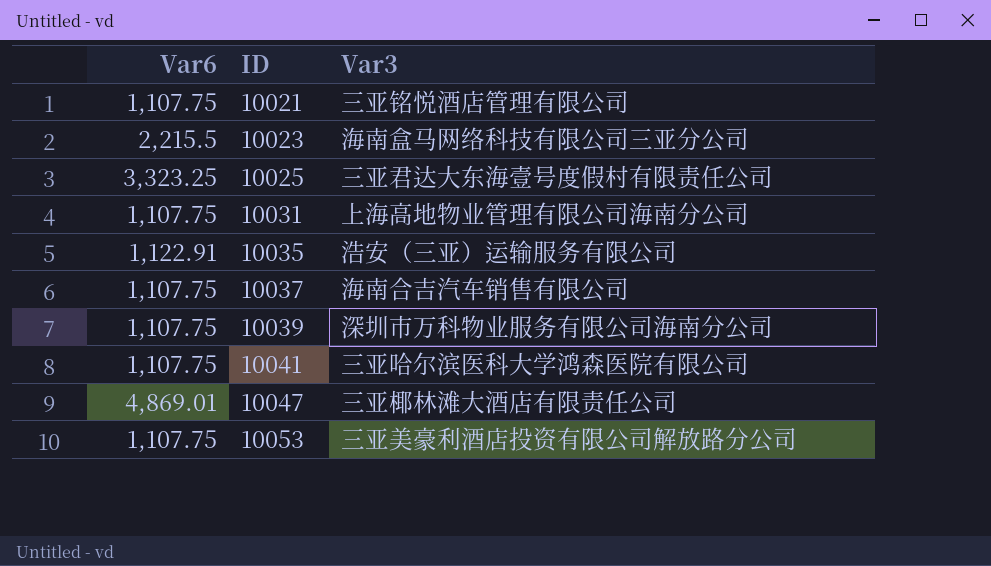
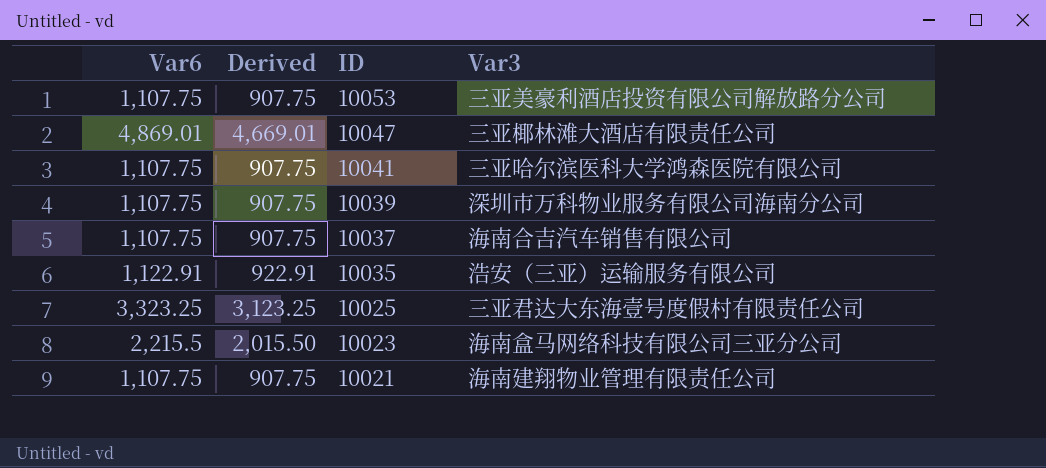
row order: ID ascending -> ID descending
column Derived | formula: none -> [Var6] - 200
row 10031: 1,107.75 | 上海高地物业管理有限公司海南分公司 -> none
10021 | Var3: 三亚铭悦酒店管理有限公司 -> 海南建翔物业管理有限责任公司

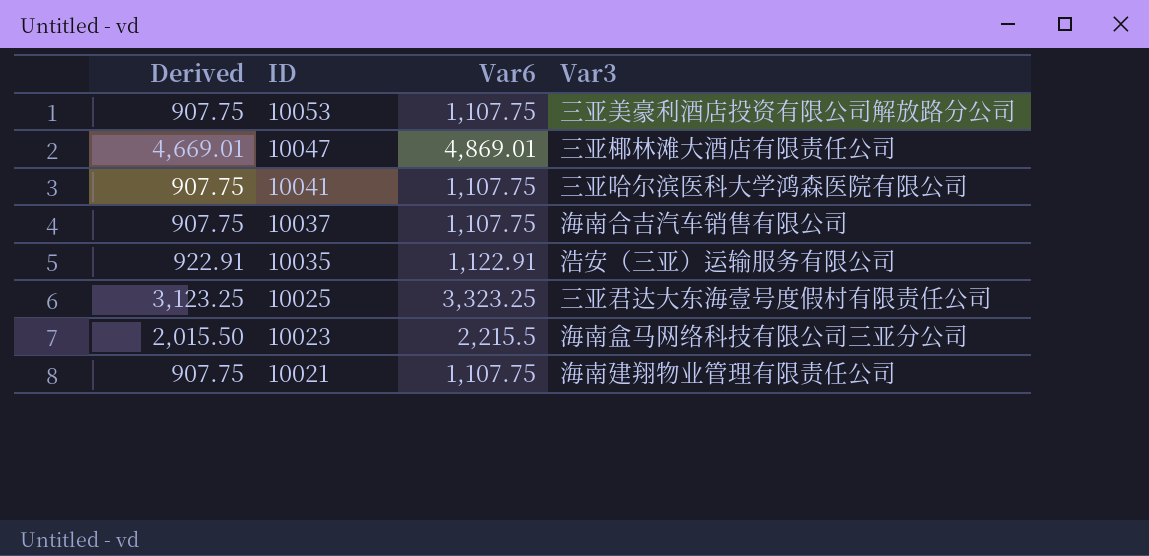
column Var6 | position: 1 -> 3
row 10039: 1,107.75 | 907.75 | 深圳市万科物业服务有限公司海南分公司 -> none

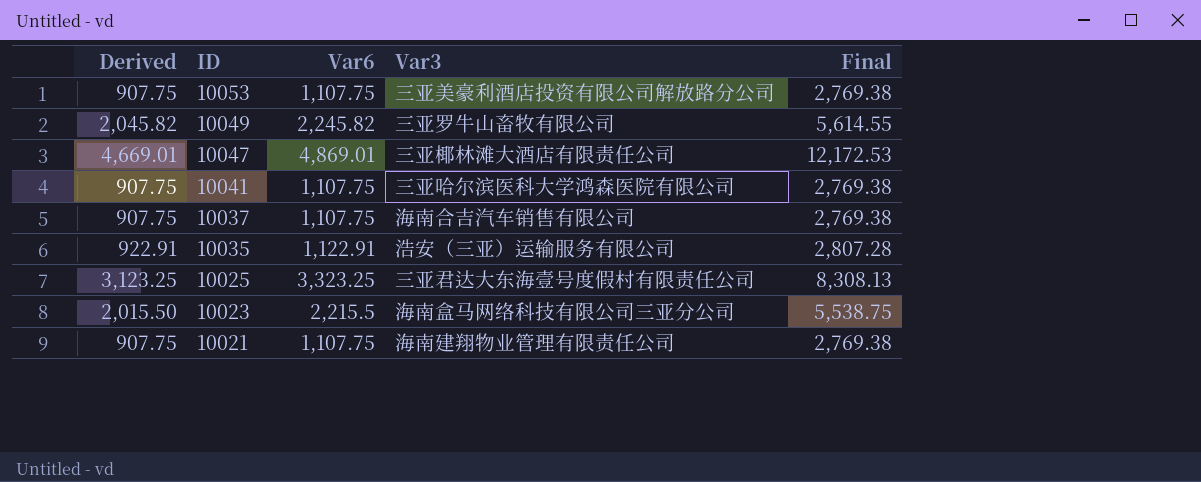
column Final | formula: none -> [Var6] * 2.5
row 10049: none -> 2,045.82 | 2,245.82 | 三亚罗牛山畜牧有限公司 | 5,614.55

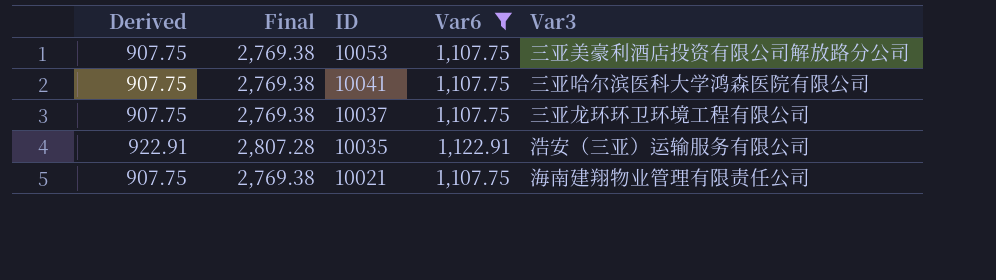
filter: none -> Var6 <= 1,122.91
column Final | position: 5 -> 2
10037 | Var3: 海南合吉汽车销售有限公司 -> 三亚龙环环卫环境工程有限公司

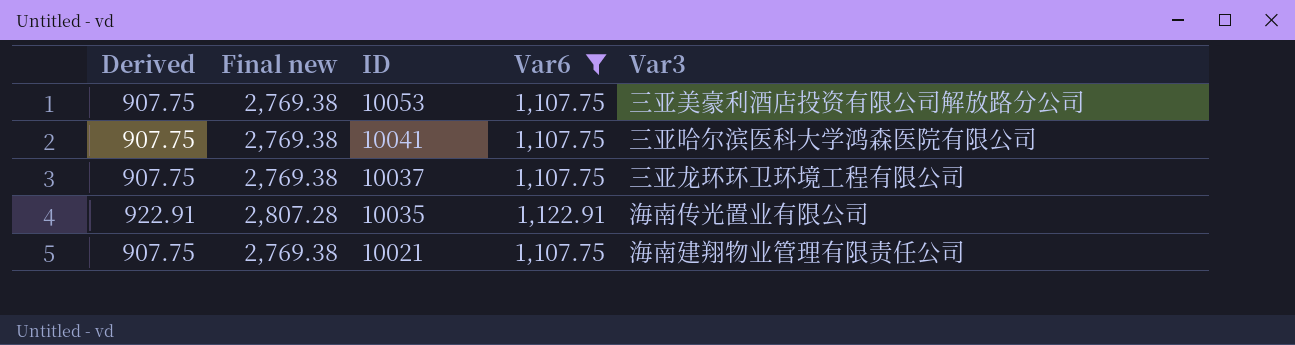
column name: Final -> Final new
10035 | Var3: 浩安（三亚）运输服务有限公司 -> 海南传光置业有限公司

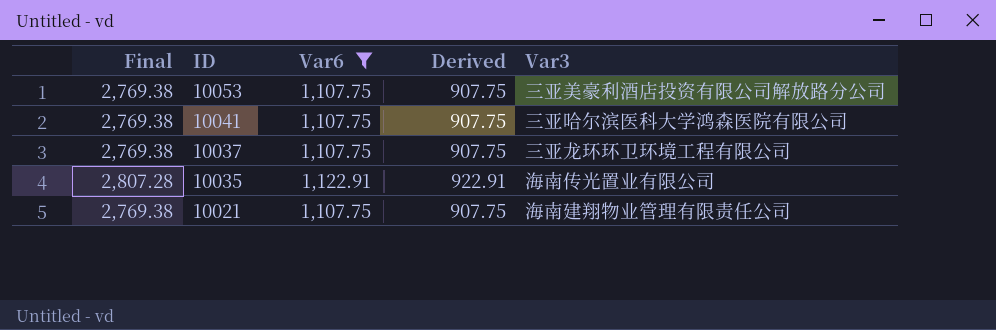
column name: Final new -> Final
column Derived | position: 1 -> 4

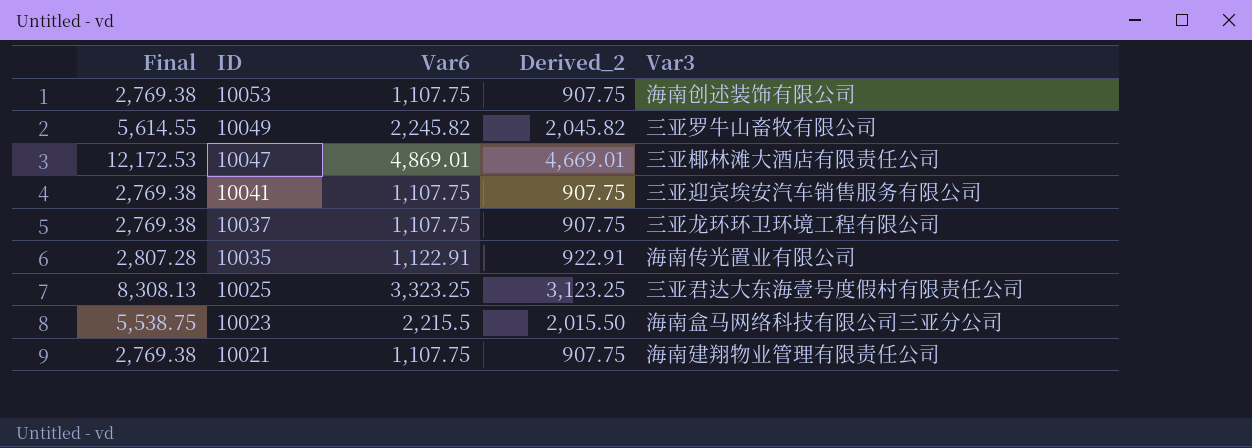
filter: Var6 <= 1,122.91 -> none
column name: Derived -> Derived_2
10053 | Var3: 三亚美豪利酒店投资有限公司解放路分公司 -> 海南创述装饰有限公司
10041 | Var3: 三亚哈尔滨医科大学鸿森医院有限公司 -> 三亚迎宾埃安汽车销售服务有限公司

